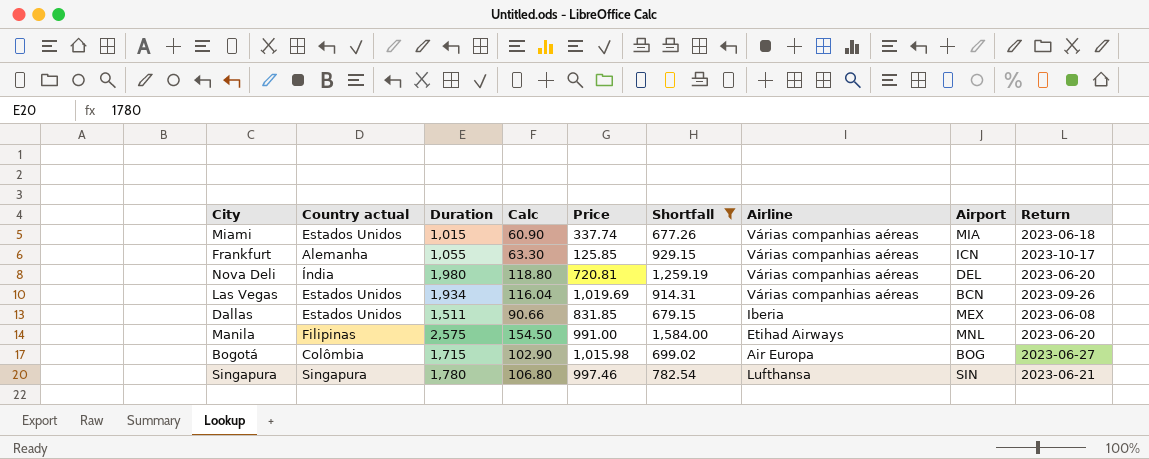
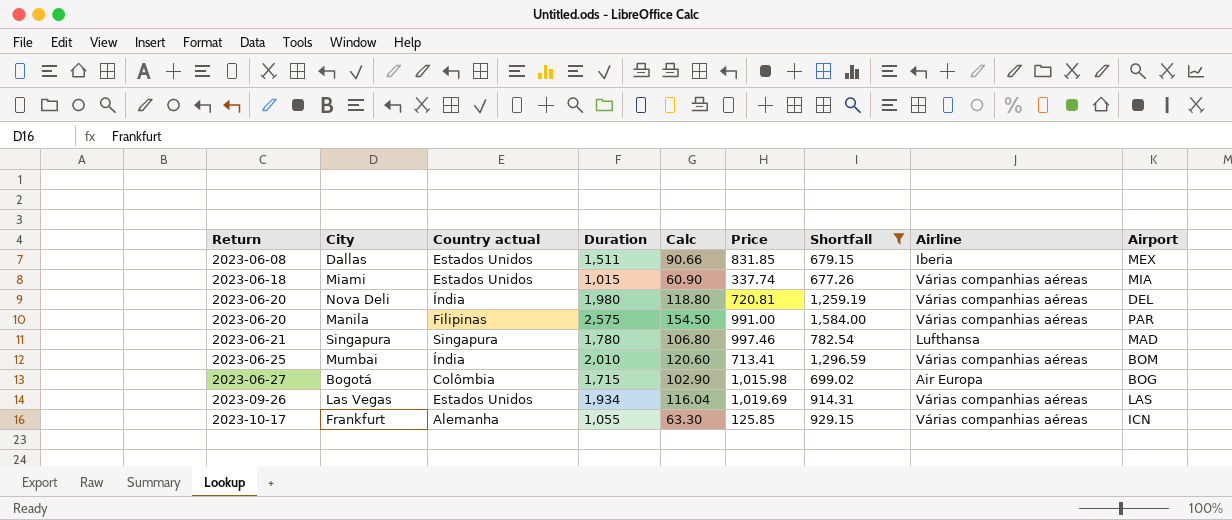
row order: none -> Return ascending
column Return | position: 9 -> 1
Manila | Airline: Etihad Airways -> Várias companhias aéreas
Manila | Airport: MNL -> PAR
Singapura | Airport: SIN -> MAD
row Mumbai: none -> 2023-06-25 | Índia | 2,010 | 120.60 | 713.41 | 1,296.59 | Várias companhias aéreas | BOM
Las Vegas | Airport: BCN -> LAS

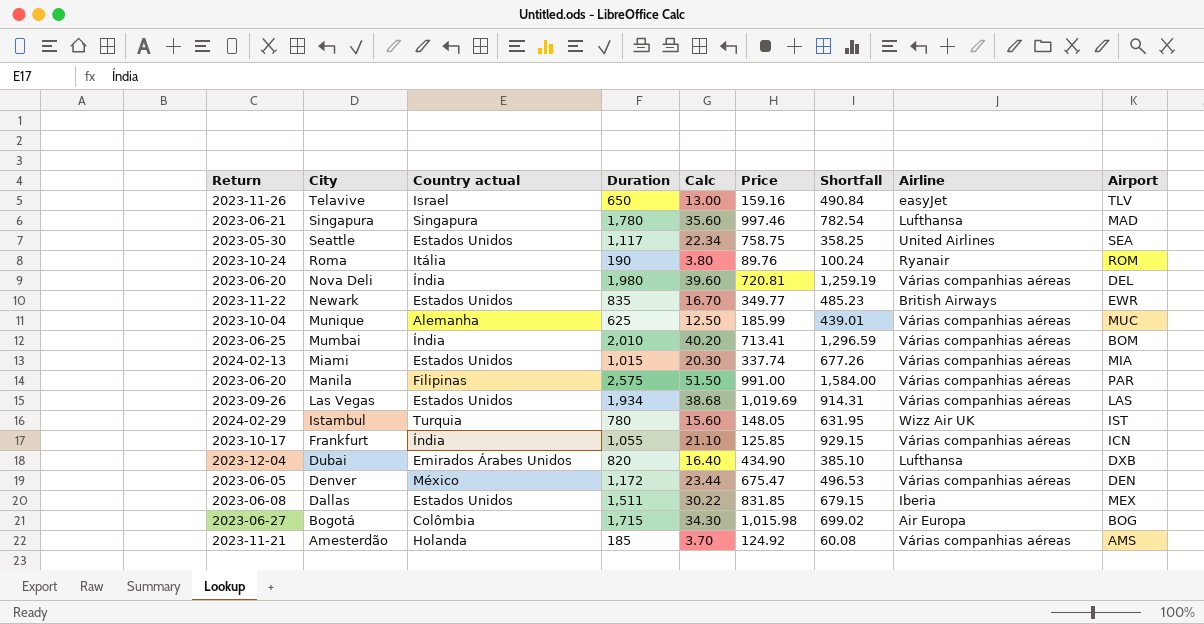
filter: Shortfall >= 677.26 -> none
row order: Return ascending -> City descending
column Calc | formula: [Duration] * 0.06 -> [Duration] * 0.02
Miami | Return: 2023-06-18 -> 2024-02-13
Frankfurt | Country actual: Alemanha -> Índia

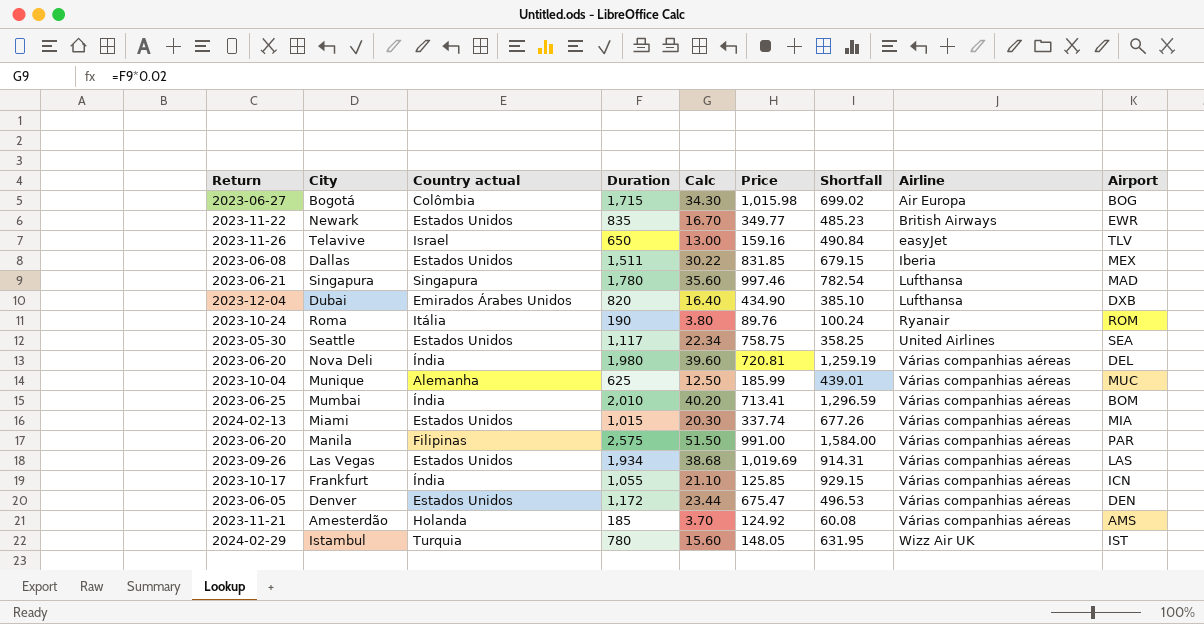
row order: City descending -> Airline ascending
Denver | Country actual: México -> Estados Unidos

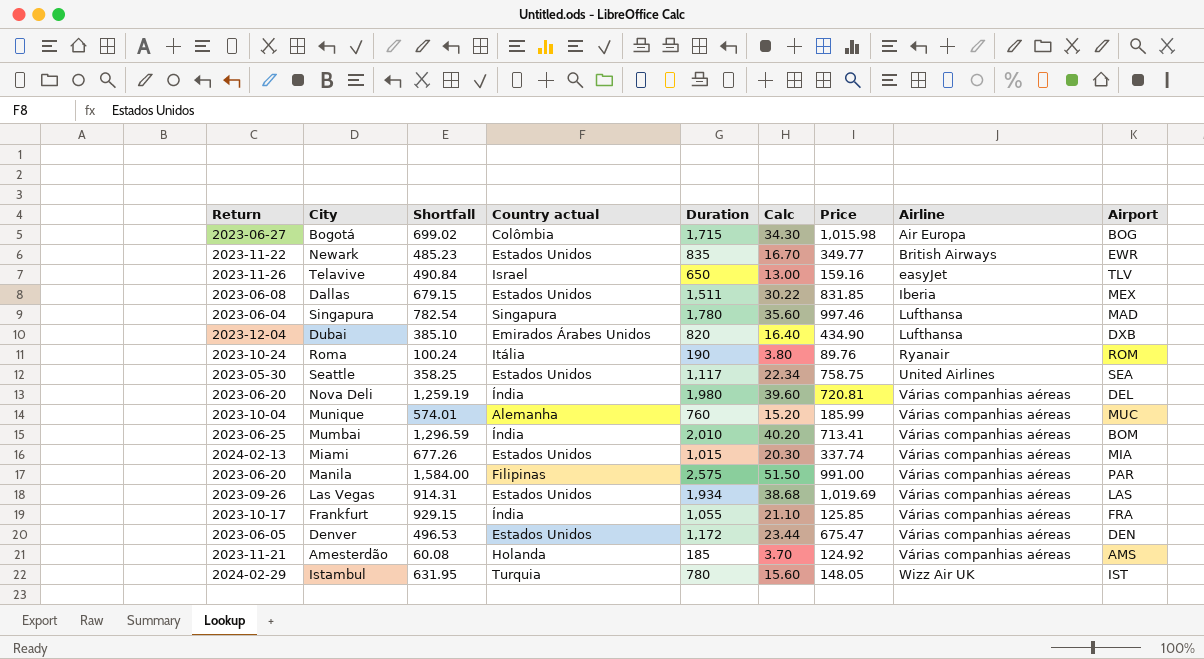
column Shortfall | position: 7 -> 3
Singapura | Return: 2023-06-21 -> 2023-06-04
Munique | Shortfall: 439.01 -> 574.01
Munique | Duration: 625 -> 760
Munique | Calc: 12.50 -> 15.20
Frankfurt | Airport: ICN -> FRA

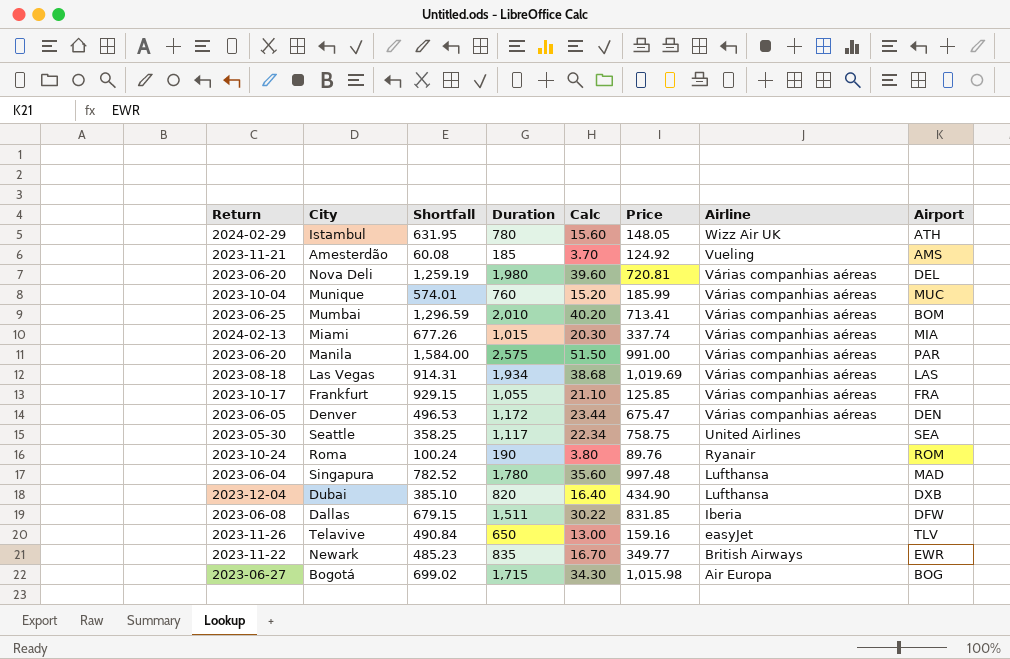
row order: Airline ascending -> Airline descending
column Country actual | position: 4 -> none
Istambul | Airport: IST -> ATH
Amesterdão | Airline: Várias companhias aéreas -> Vueling
Las Vegas | Return: 2023-09-26 -> 2023-08-18
Singapura | Shortfall: 782.54 -> 782.52
Singapura | Price: 997.46 -> 997.48
Dallas | Airport: MEX -> DFW

